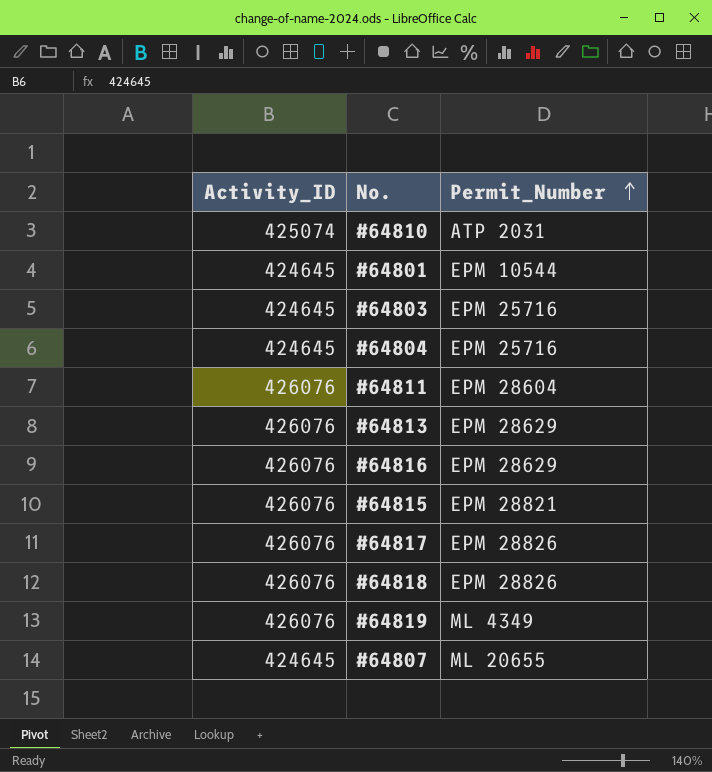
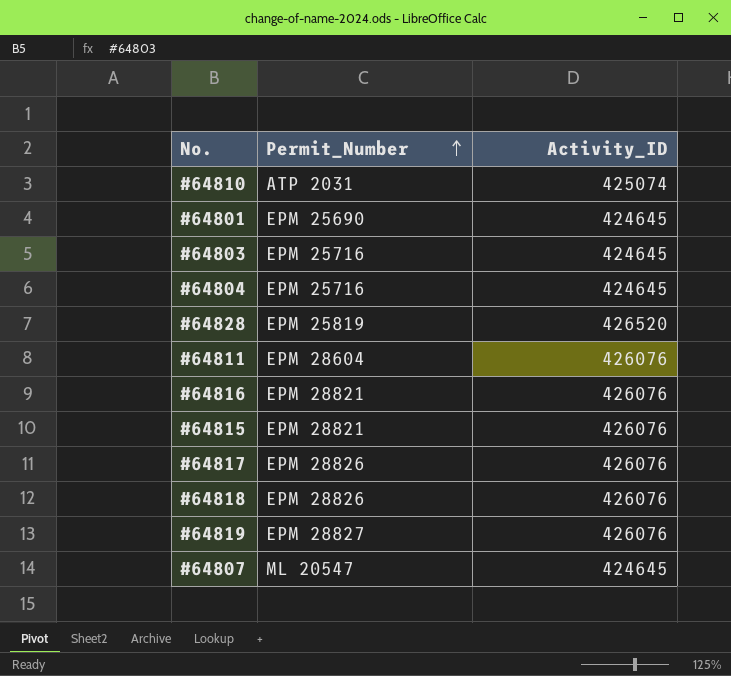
column Activity_ID | position: 1 -> 3
row #64813: 426076 | EPM 28629 -> none
#64801 | Permit_Number: EPM 10544 -> EPM 25690
row #64828: none -> EPM 25819 | 426520
#64816 | Permit_Number: EPM 28629 -> EPM 28821
#64819 | Permit_Number: ML 4349 -> EPM 28827
#64807 | Permit_Number: ML 20655 -> ML 20547

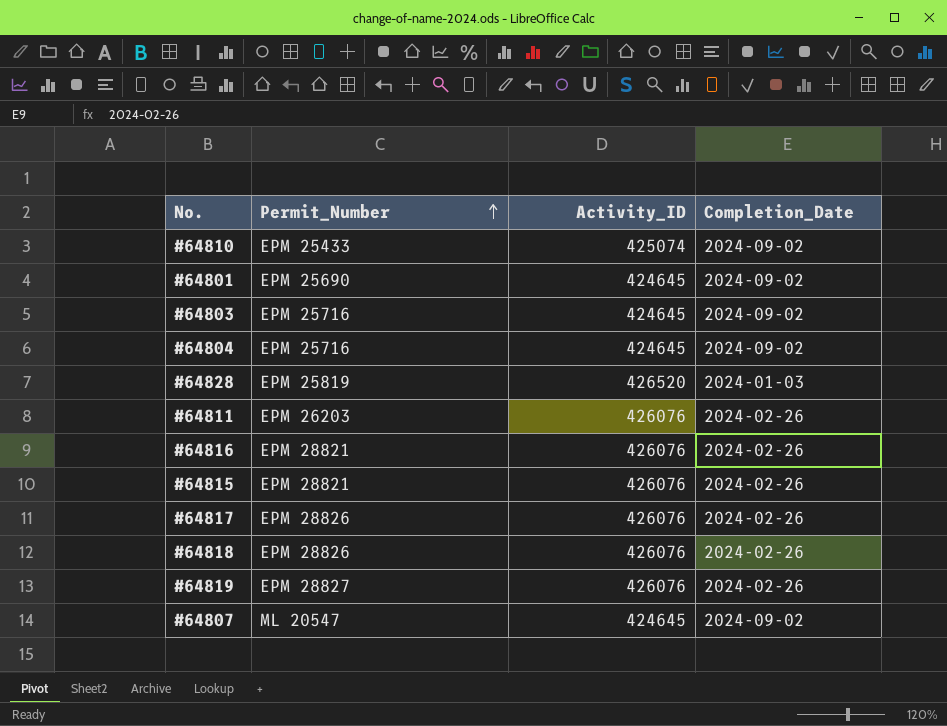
column Completion_Date | position: none -> 4
#64810 | Permit_Number: ATP 2031 -> EPM 25433
#64811 | Permit_Number: EPM 28604 -> EPM 26203

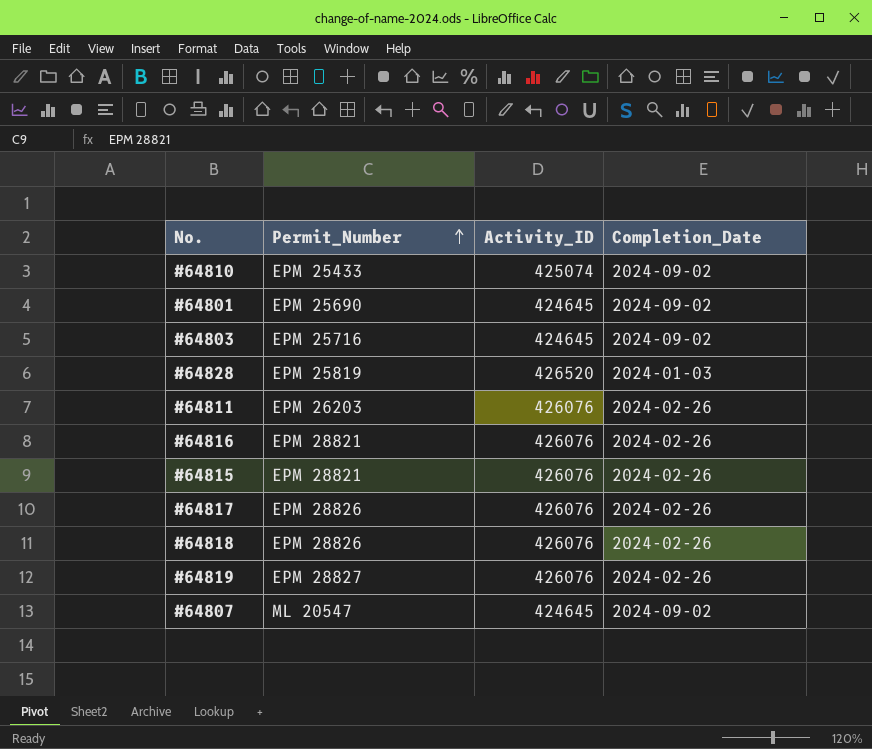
row #64804: EPM 25716 | 424645 | 2024-09-02 -> none

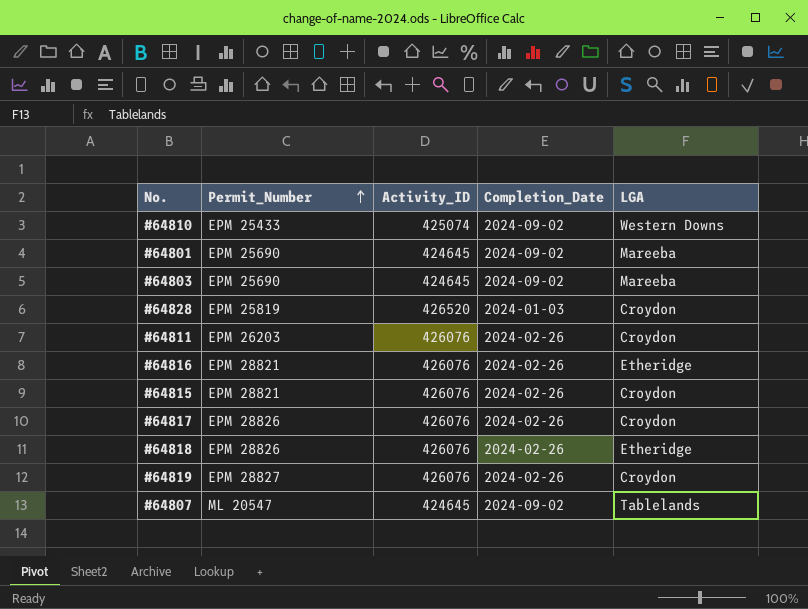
column LGA | position: none -> 5
#64803 | Permit_Number: EPM 25716 -> EPM 25690

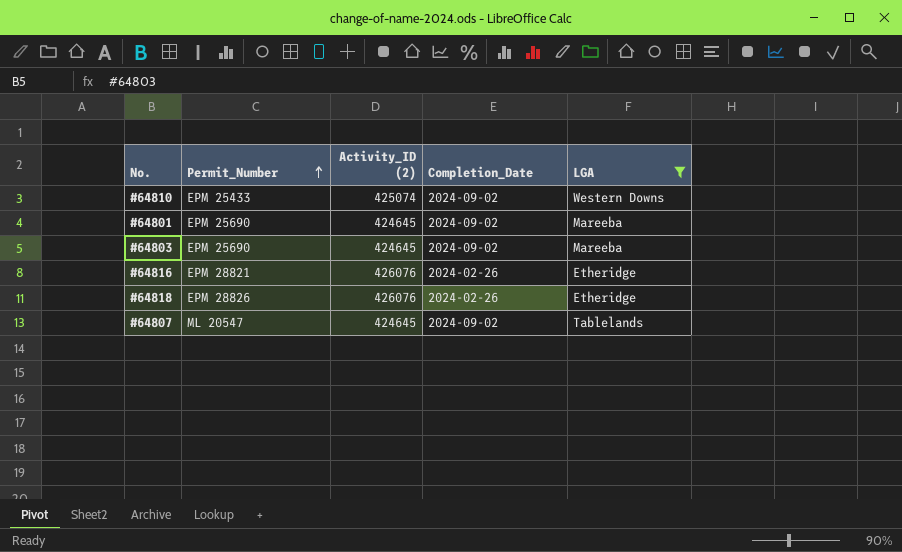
filter: none -> LGA != Croydon
column name: Activity_ID -> Activity_ID (2)

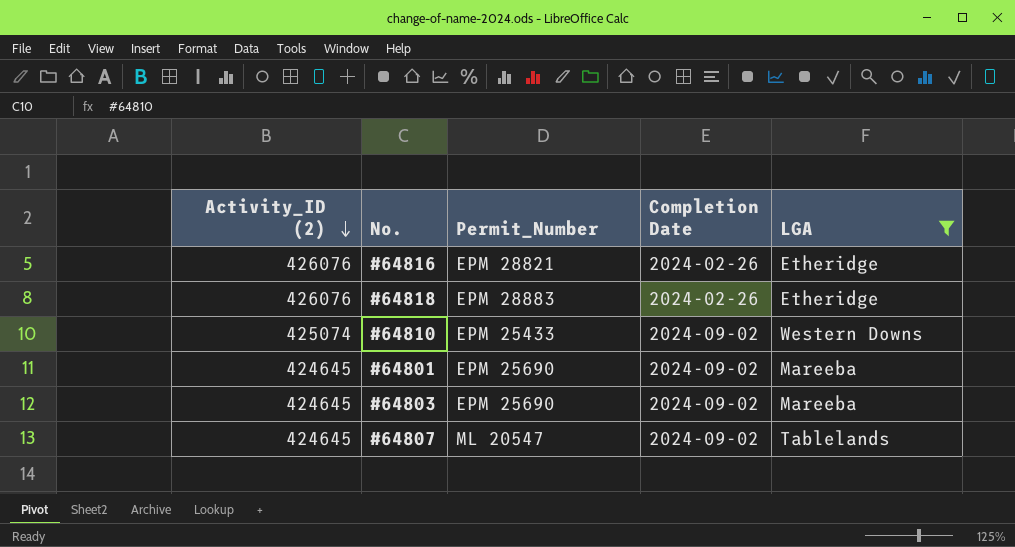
row order: Permit_Number ascending -> Activity_ID (2) descending
column Activity_ID (2) | position: 3 -> 1
column name: Completion_Date -> Completion Date
#64818 | Permit_Number: EPM 28826 -> EPM 28883

